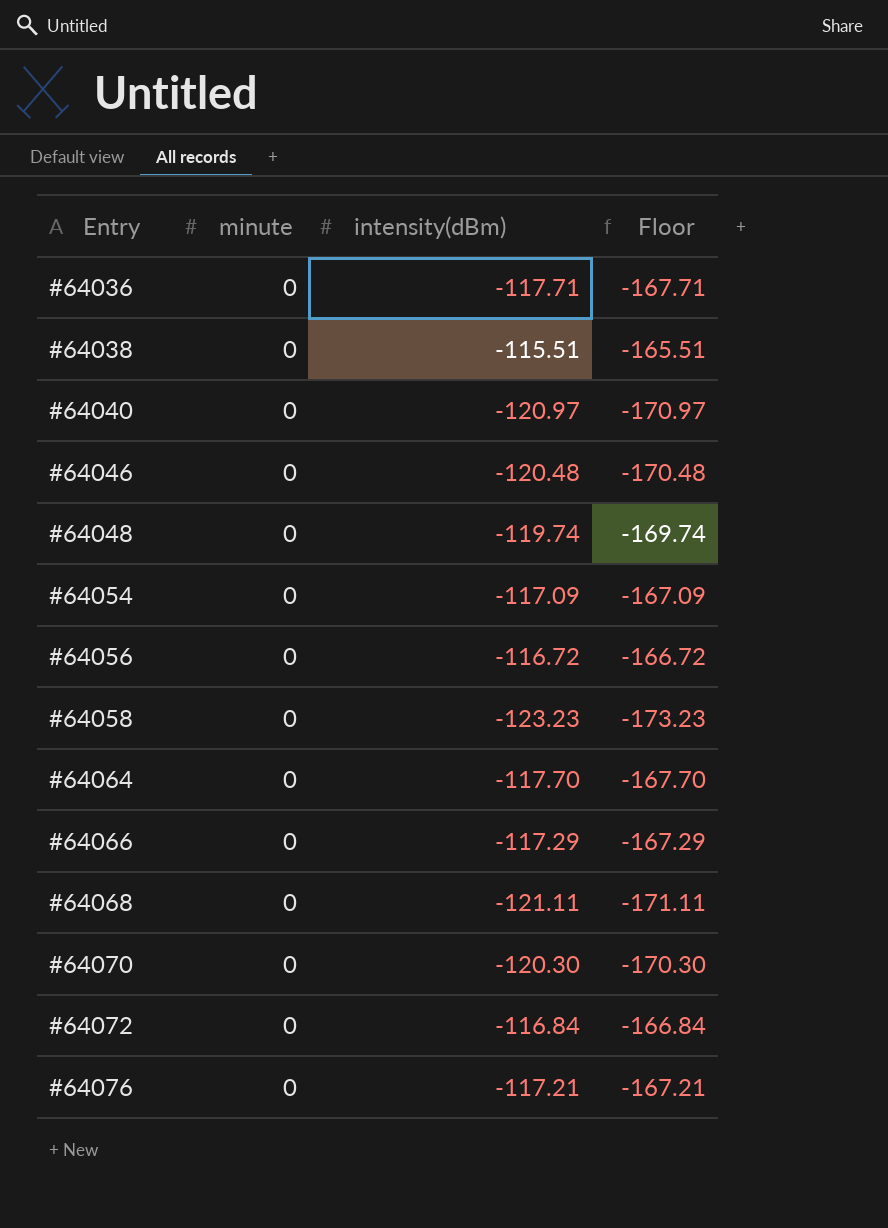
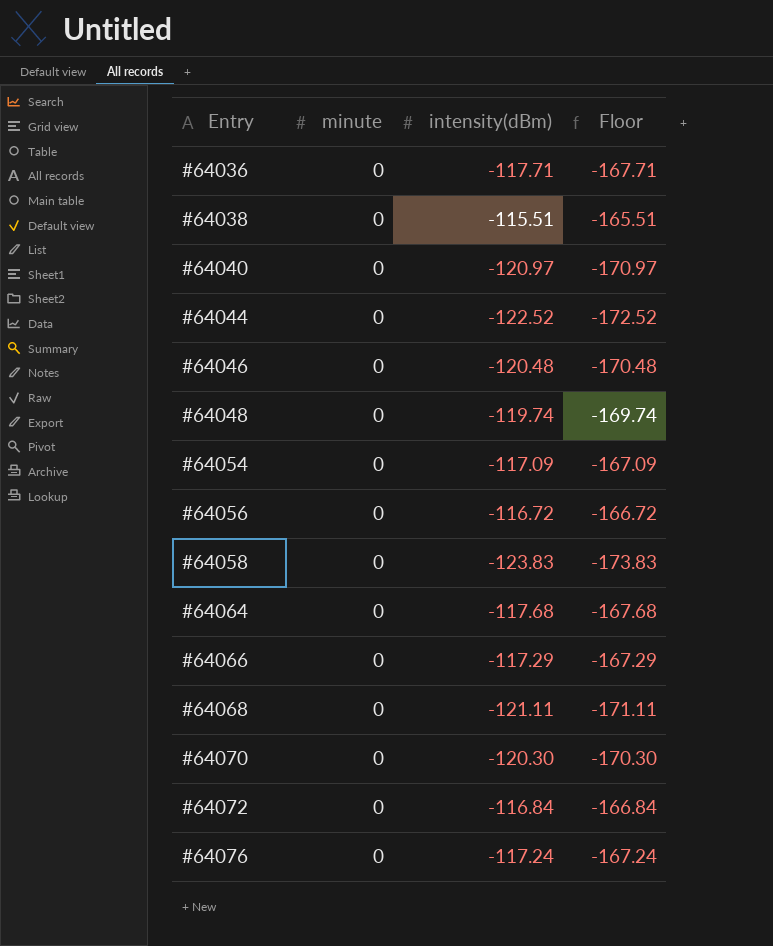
row #64044: none -> 0 | -122.52 | -172.52
#64058 | intensity(dBm): -123.23 -> -123.83
#64058 | Floor: -173.23 -> -173.83
#64064 | intensity(dBm): -117.70 -> -117.68
#64064 | Floor: -167.70 -> -167.68
#64076 | intensity(dBm): -117.21 -> -117.24
#64076 | Floor: -167.21 -> -167.24

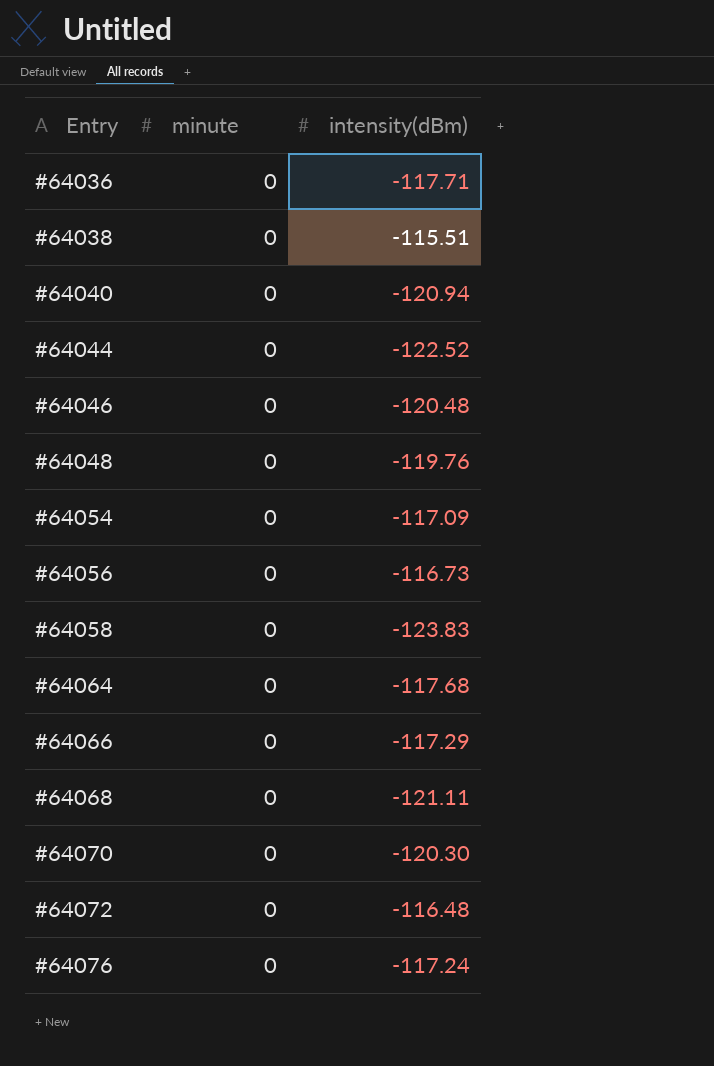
column Floor | formula: [intensity(dBm)] - 50 -> none
#64040 | intensity(dBm): -120.97 -> -120.94
#64048 | intensity(dBm): -119.74 -> -119.76
#64056 | intensity(dBm): -116.72 -> -116.73
#64072 | intensity(dBm): -116.84 -> -116.48

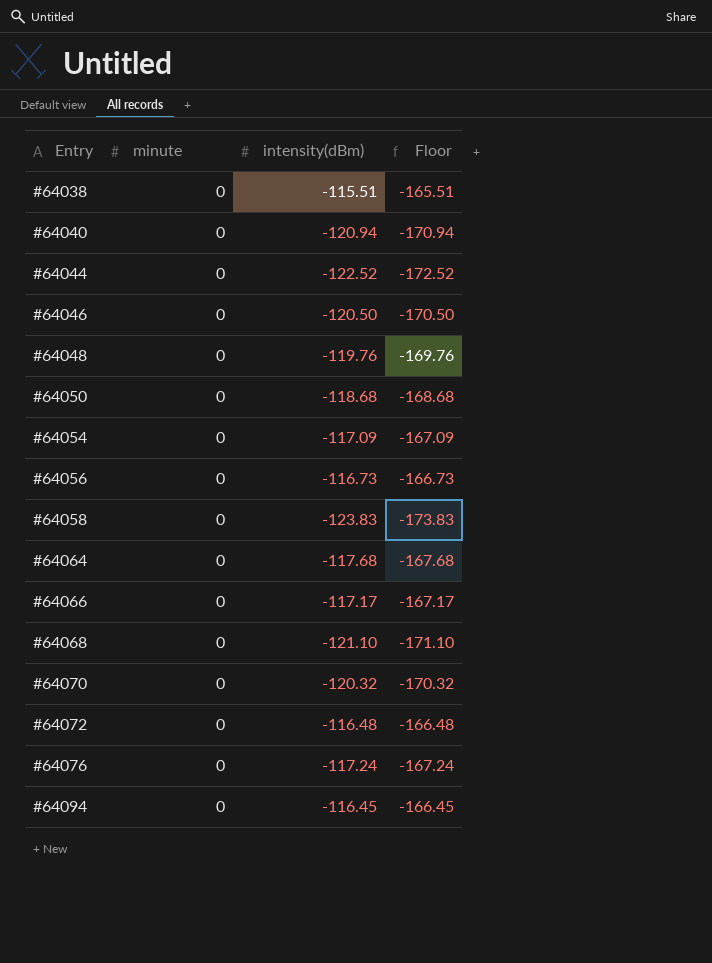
column Floor | formula: none -> [intensity(dBm)] - 50
row #64036: 0 | -117.71 -> none
#64046 | intensity(dBm): -120.48 -> -120.50
row #64050: none -> 0 | -118.68 | -168.68
#64066 | intensity(dBm): -117.29 -> -117.17
#64068 | intensity(dBm): -121.11 -> -121.10
#64070 | intensity(dBm): -120.30 -> -120.32
row #64094: none -> 0 | -116.45 | -166.45

